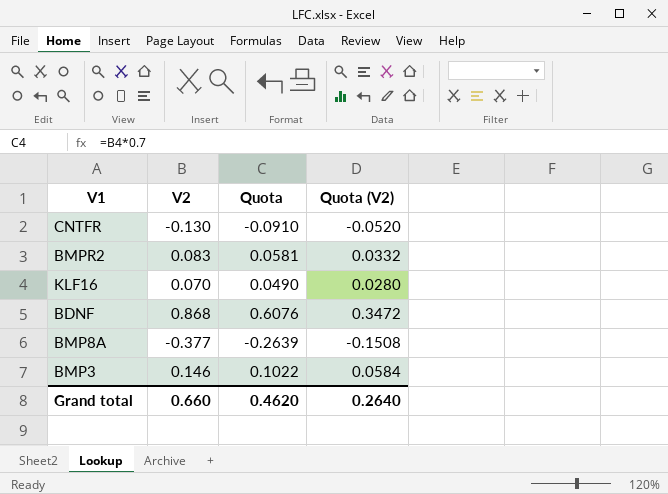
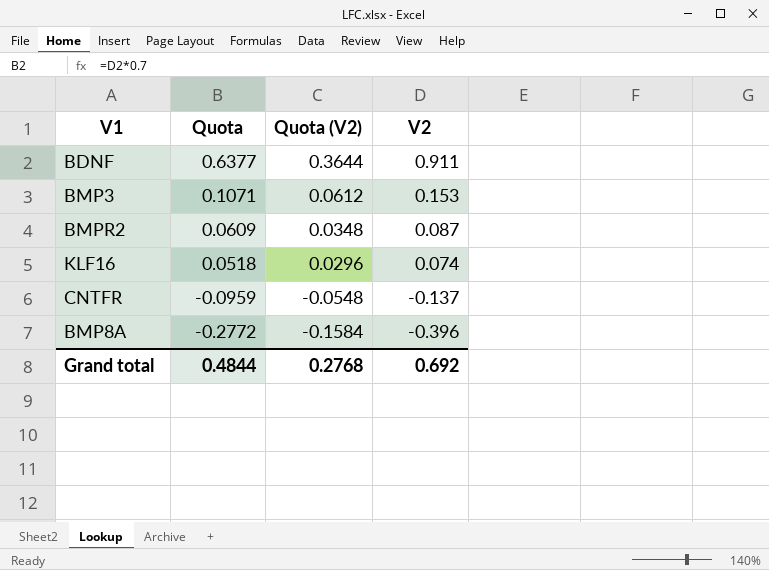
row order: none -> Quota descending
column V2 | position: 2 -> 4
BDNF | Quota: 0.6076 -> 0.6377
BDNF | Quota (V2): 0.3472 -> 0.3644
BDNF | V2: 0.868 -> 0.911
BMP3 | Quota: 0.1022 -> 0.1071
BMP3 | Quota (V2): 0.0584 -> 0.0612
BMP3 | V2: 0.146 -> 0.153
BMPR2 | Quota: 0.0581 -> 0.0609
BMPR2 | Quota (V2): 0.0332 -> 0.0348
BMPR2 | V2: 0.083 -> 0.087
KLF16 | Quota: 0.0490 -> 0.0518
KLF16 | Quota (V2): 0.0280 -> 0.0296
KLF16 | V2: 0.070 -> 0.074
CNTFR | Quota: -0.0910 -> -0.0959
CNTFR | Quota (V2): -0.0520 -> -0.0548
CNTFR | V2: -0.130 -> -0.137
BMP8A | Quota: -0.2639 -> -0.2772
BMP8A | Quota (V2): -0.1508 -> -0.1584
BMP8A | V2: -0.377 -> -0.396
Grand total | Quota: 0.4620 -> 0.4844
Grand total | Quota (V2): 0.2640 -> 0.2768
Grand total | V2: 0.660 -> 0.692

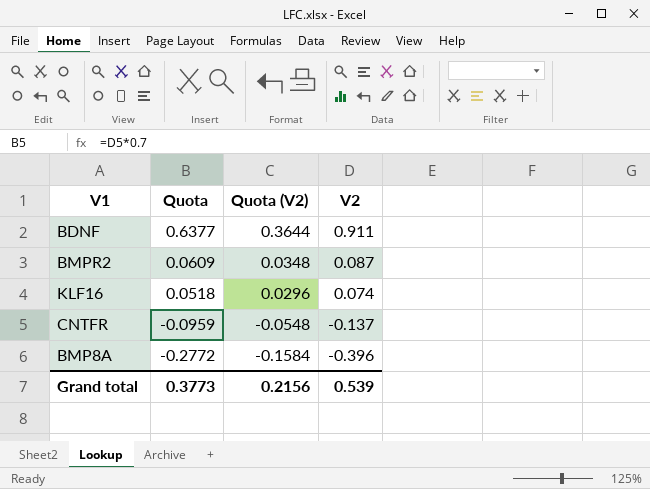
row BMP3: 0.1071 | 0.0612 | 0.153 -> none
Grand total | Quota: 0.4844 -> 0.3773
Grand total | Quota (V2): 0.2768 -> 0.2156
Grand total | V2: 0.692 -> 0.539

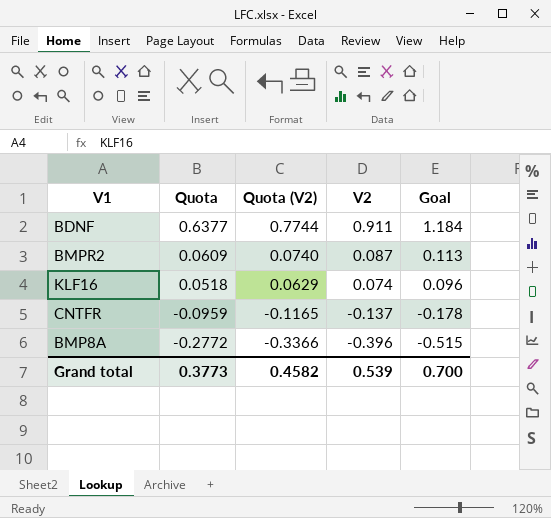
column Quota (V2) | formula: [V2] * 0.4 -> [V2] * 0.85
column Goal | formula: none -> [V2] * 1.3
Grand total | Quota (V2): 0.2156 -> 0.4582

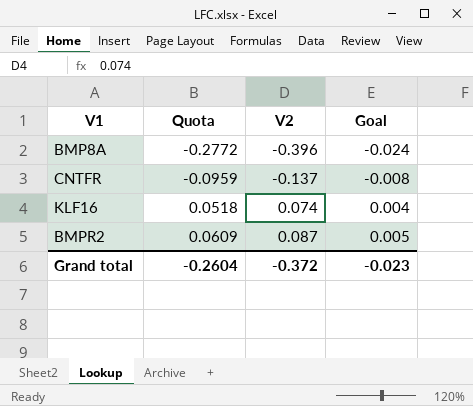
row order: Quota descending -> Quota ascending
column Quota (V2) | formula: [V2] * 0.85 -> none
column Goal | formula: [V2] * 1.3 -> [V2] * 0.06
row BDNF: 0.6377 | 0.7744 | 0.911 | 1.184 -> none
Grand total | Quota: 0.3773 -> -0.2604
Grand total | V2: 0.539 -> -0.372
Grand total | Goal: 0.700 -> -0.023

